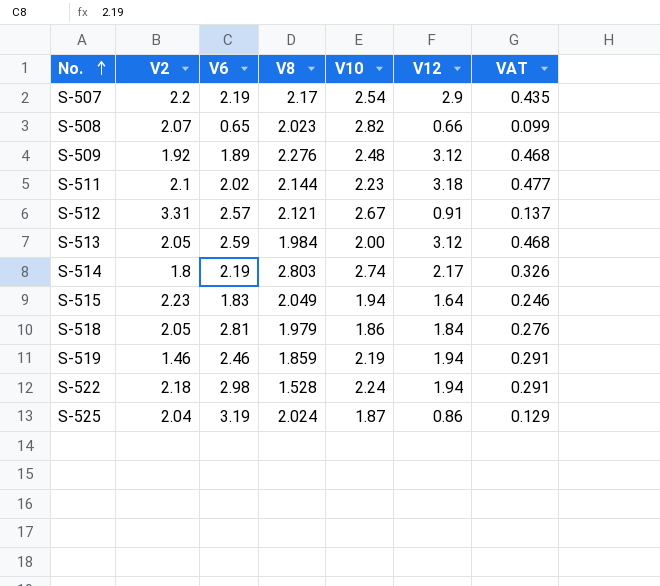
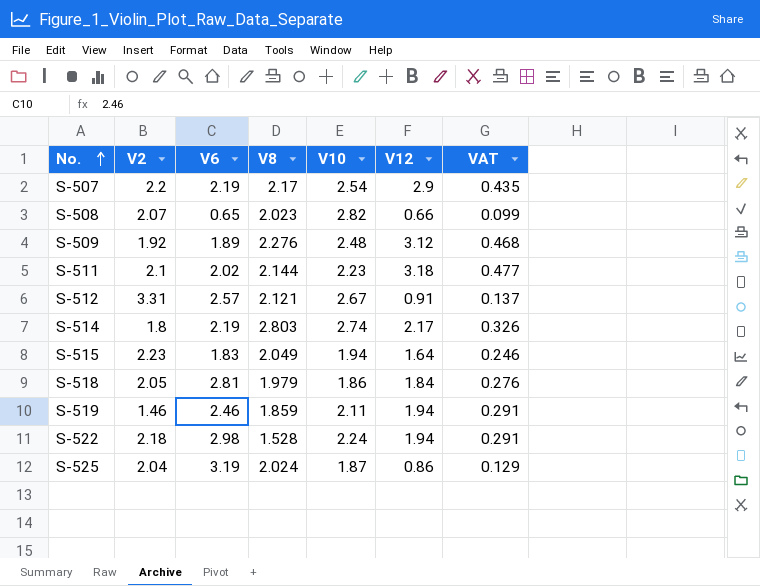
row S-513: 2.05 | 2.59 | 1.984 | 2.00 | 3.12 | 0.468 -> none
S-519 | V10: 2.19 -> 2.11

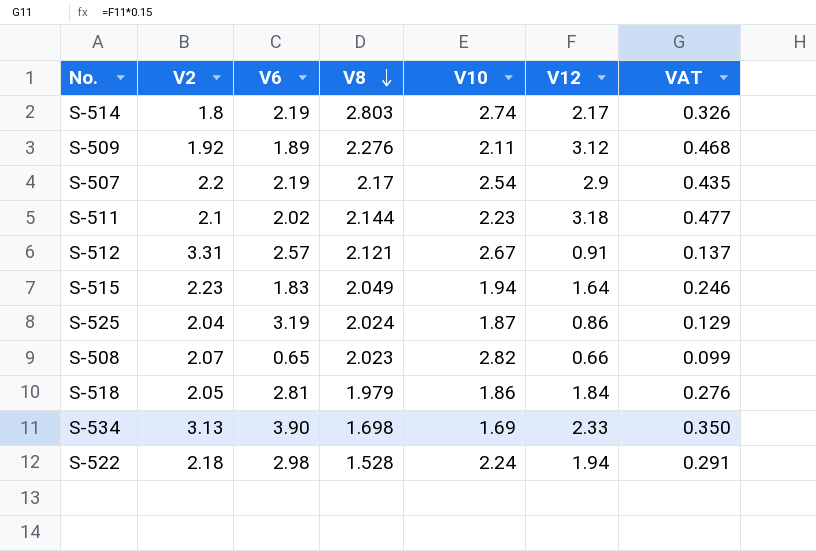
row order: No. ascending -> V8 descending
row S-519: 1.46 | 2.46 | 1.859 | 2.11 | 1.94 | 0.291 -> none
S-509 | V10: 2.48 -> 2.11
row S-534: none -> 3.13 | 3.90 | 1.698 | 1.69 | 2.33 | 0.350

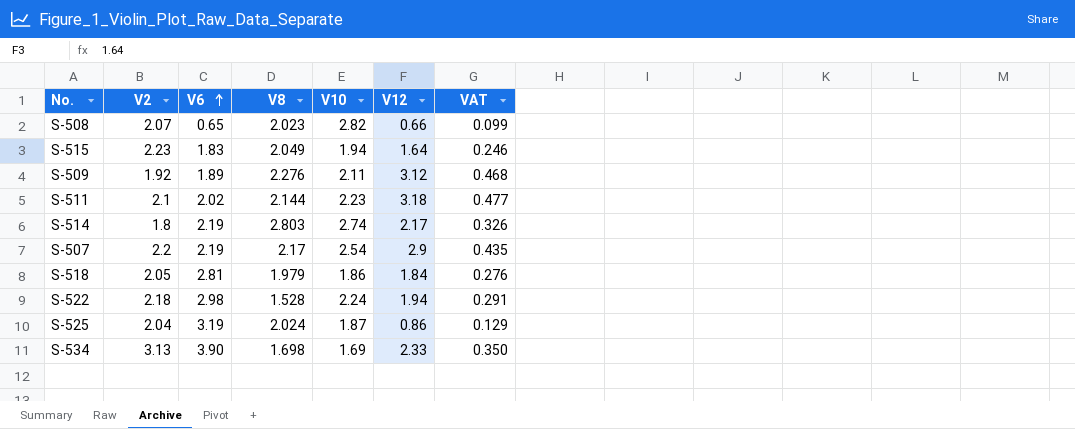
row order: V8 descending -> V6 ascending
row S-512: 3.31 | 2.57 | 2.121 | 2.67 | 0.91 | 0.137 -> none

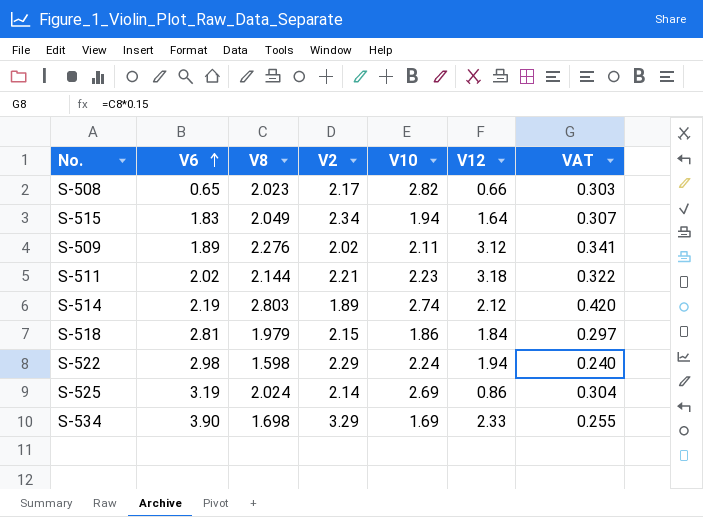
column V2 | position: 2 -> 4
column VAT | formula: [V12] * 0.15 -> [V8] * 0.15
row S-507: 2.2 | 2.19 | 2.17 | 2.54 | 2.9 | 0.435 -> none
S-508 | V2: 2.07 -> 2.17
S-515 | V2: 2.23 -> 2.34
S-509 | V2: 1.92 -> 2.02
S-511 | V2: 2.1 -> 2.21
S-514 | V2: 1.8 -> 1.89
S-514 | V12: 2.17 -> 2.12
S-518 | V2: 2.05 -> 2.15
S-522 | V8: 1.528 -> 1.598
S-522 | V2: 2.18 -> 2.29
S-525 | V2: 2.04 -> 2.14
S-525 | V10: 1.87 -> 2.69
S-534 | V2: 3.13 -> 3.29

